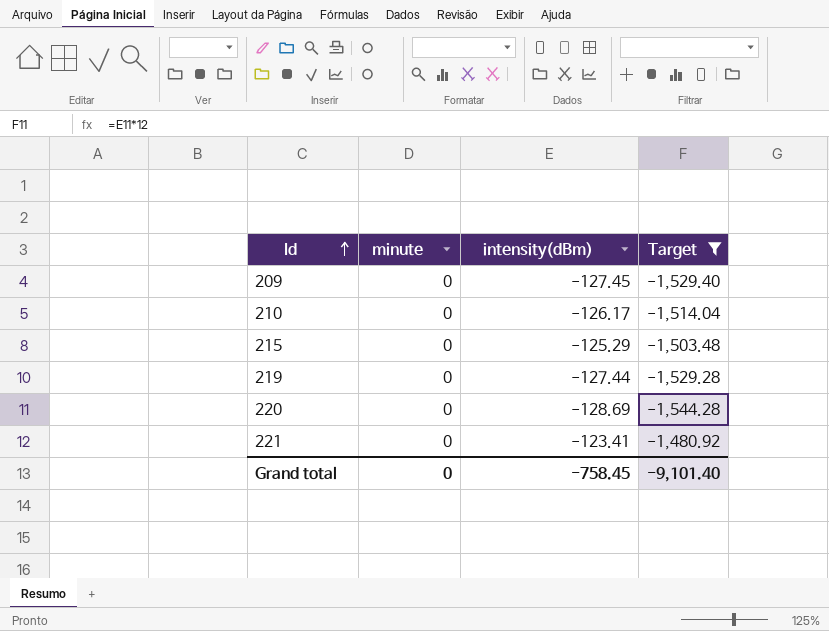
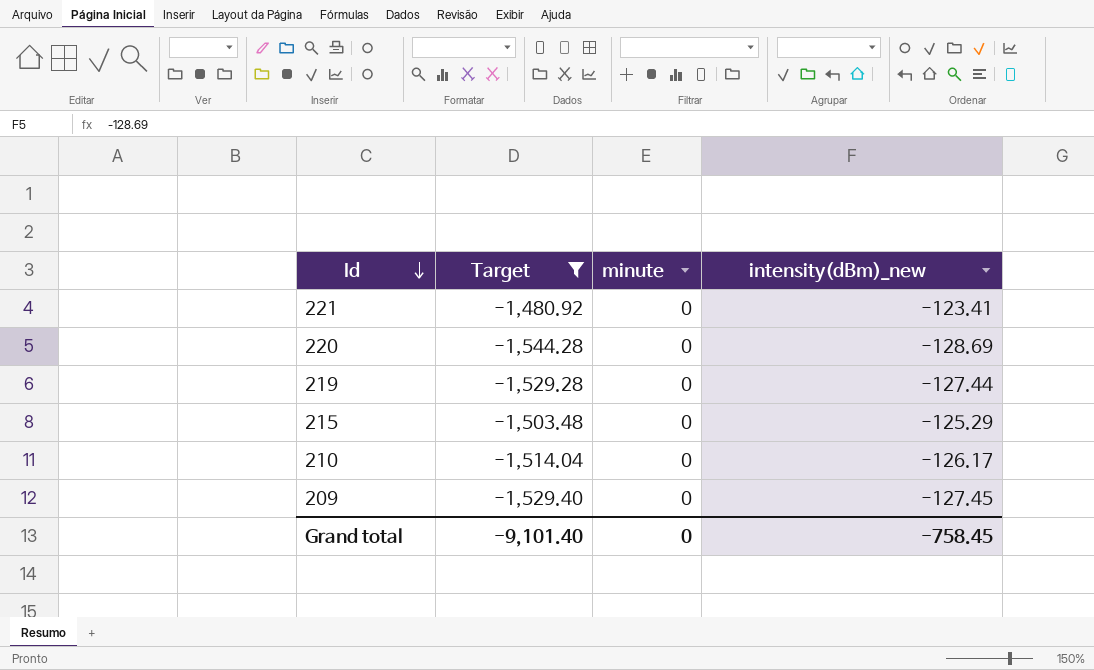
row order: Id ascending -> Id descending
column Target | position: 4 -> 2
column name: intensity(dBm) -> intensity(dBm)_new

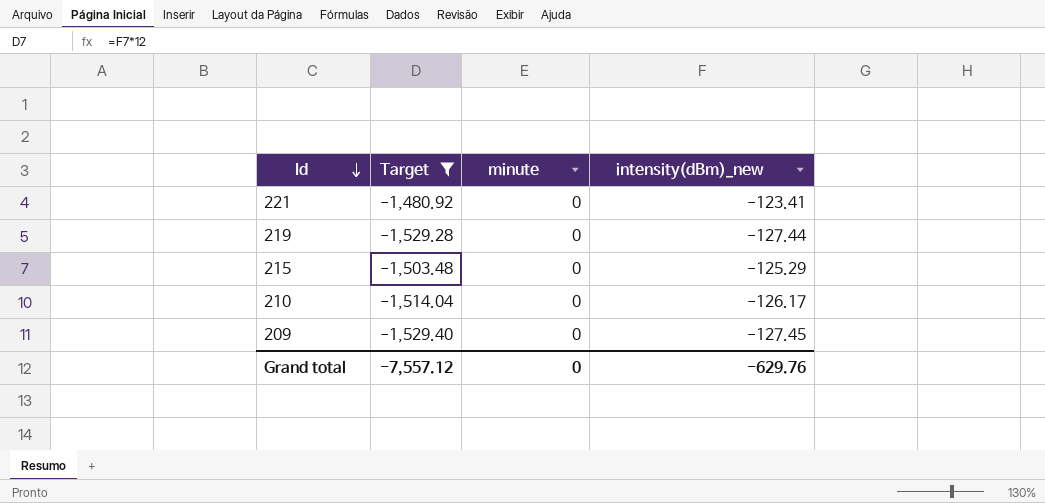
row 220: -1,544.28 | 0 | -128.69 -> none
Grand total | Target: -9,101.40 -> -7,557.12
Grand total | intensity(dBm)_new: -758.45 -> -629.76

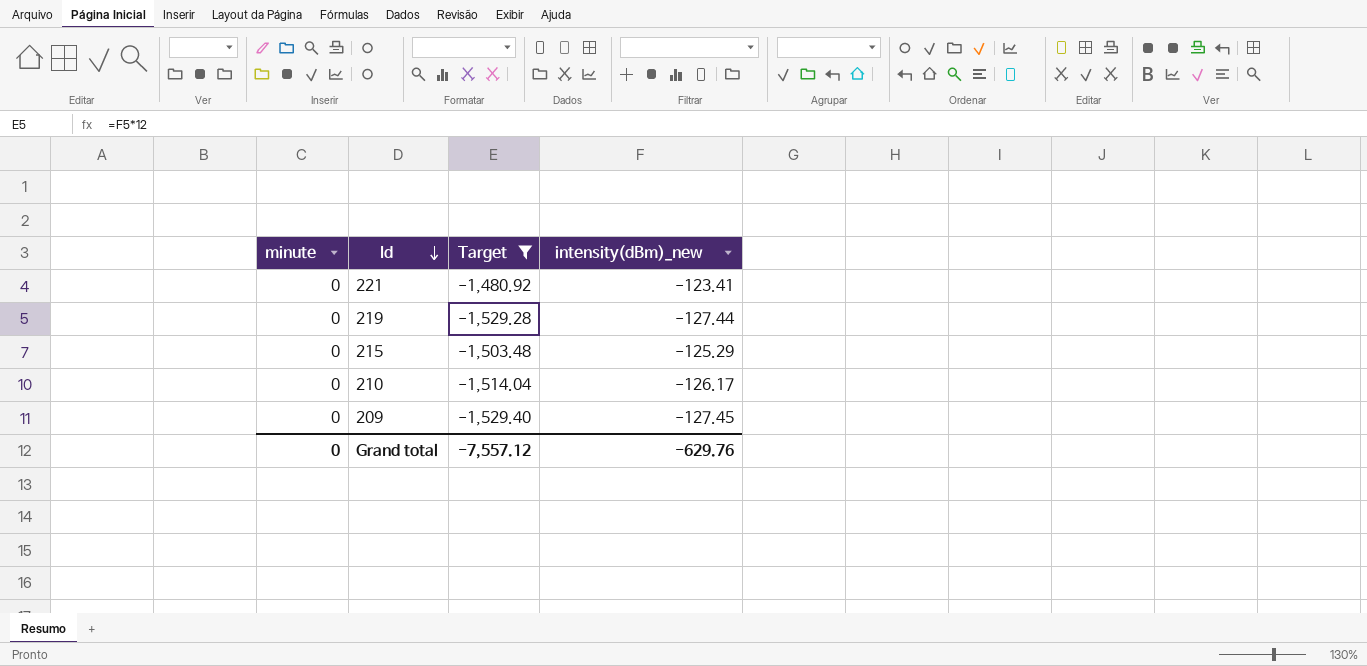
column minute | position: 3 -> 1

